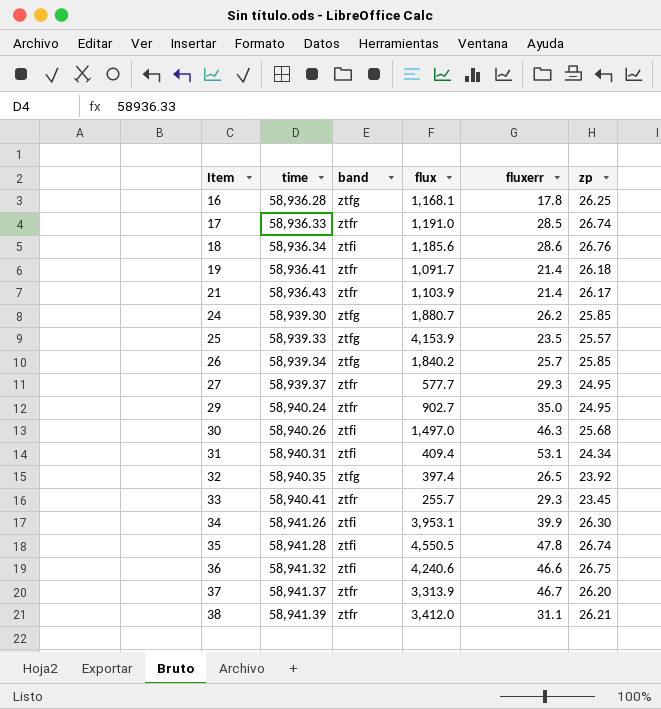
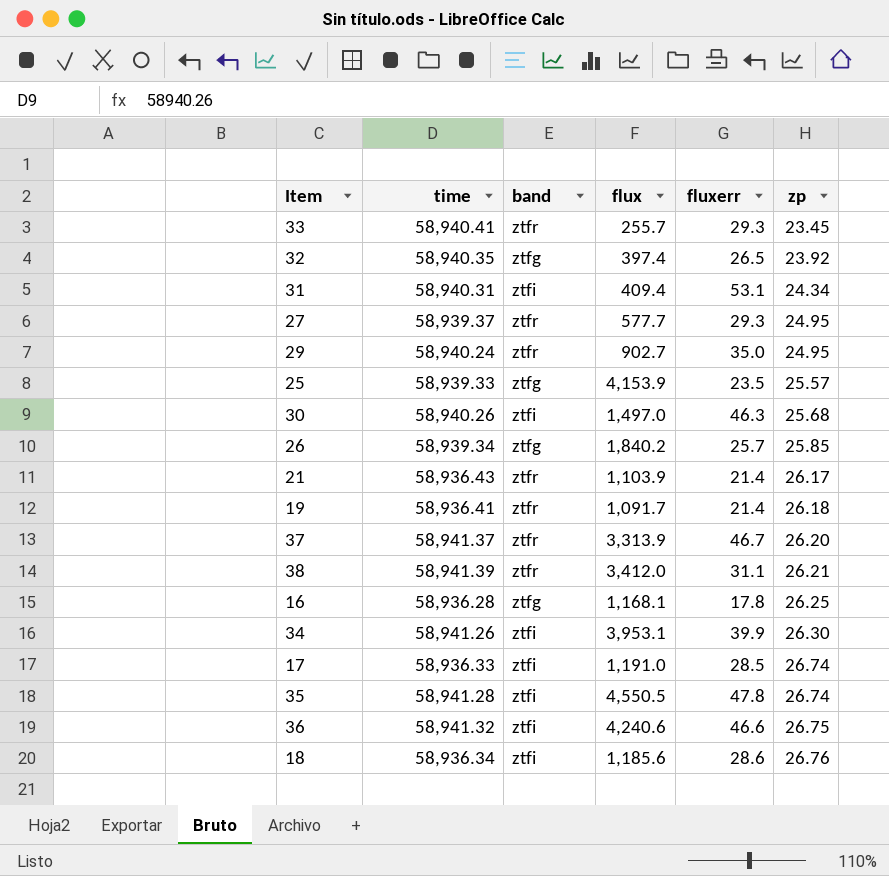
row order: Item ascending -> zp ascending
row 24: 58,939.30 | ztfg | 1,880.7 | 26.2 | 25.85 -> none
17 | band: ztfr -> ztfi

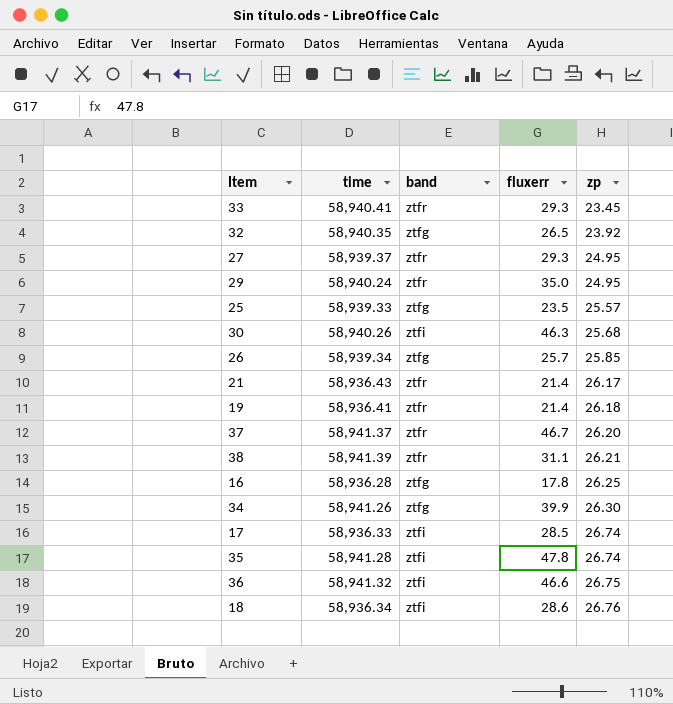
column flux | position: 4 -> none
row 31: 58,940.31 | ztfi | 409.4 | 53.1 | 24.34 -> none
34 | band: ztfi -> ztfg

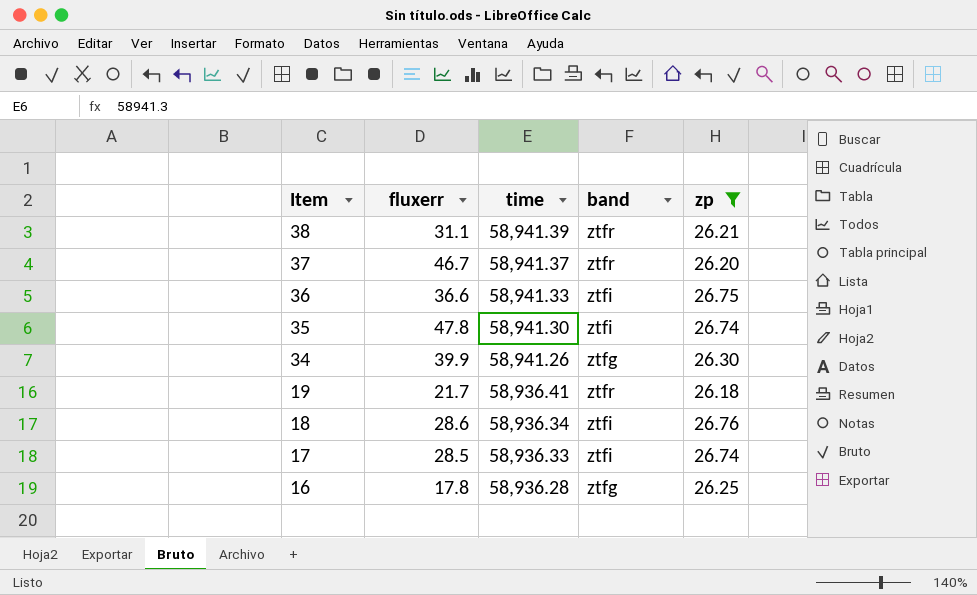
filter: none -> zp >= 26.18
row order: zp ascending -> Item descending
column fluxerr | position: 4 -> 2
36 | fluxerr: 46.6 -> 36.6
36 | time: 58,941.32 -> 58,941.33
35 | time: 58,941.28 -> 58,941.30
19 | fluxerr: 21.4 -> 21.7

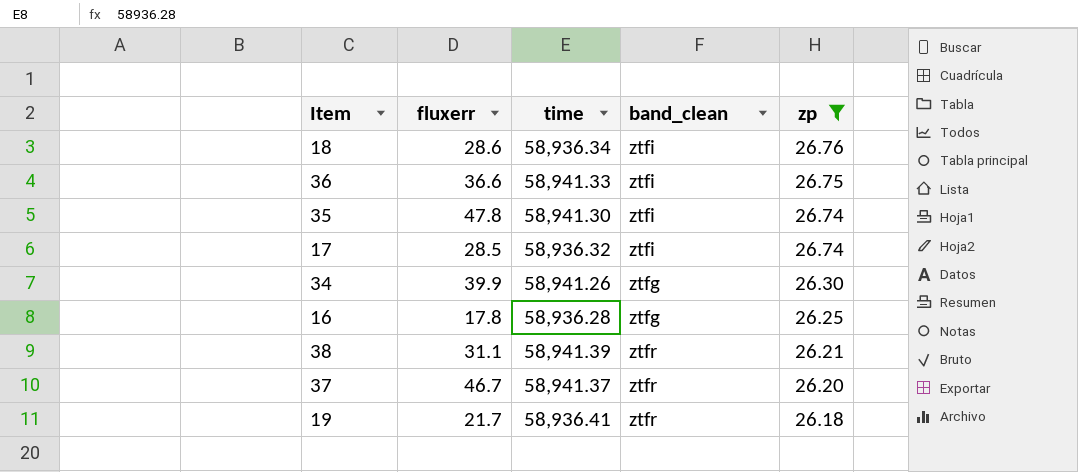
row order: Item descending -> zp descending
column name: band -> band_clean
17 | time: 58,936.33 -> 58,936.32

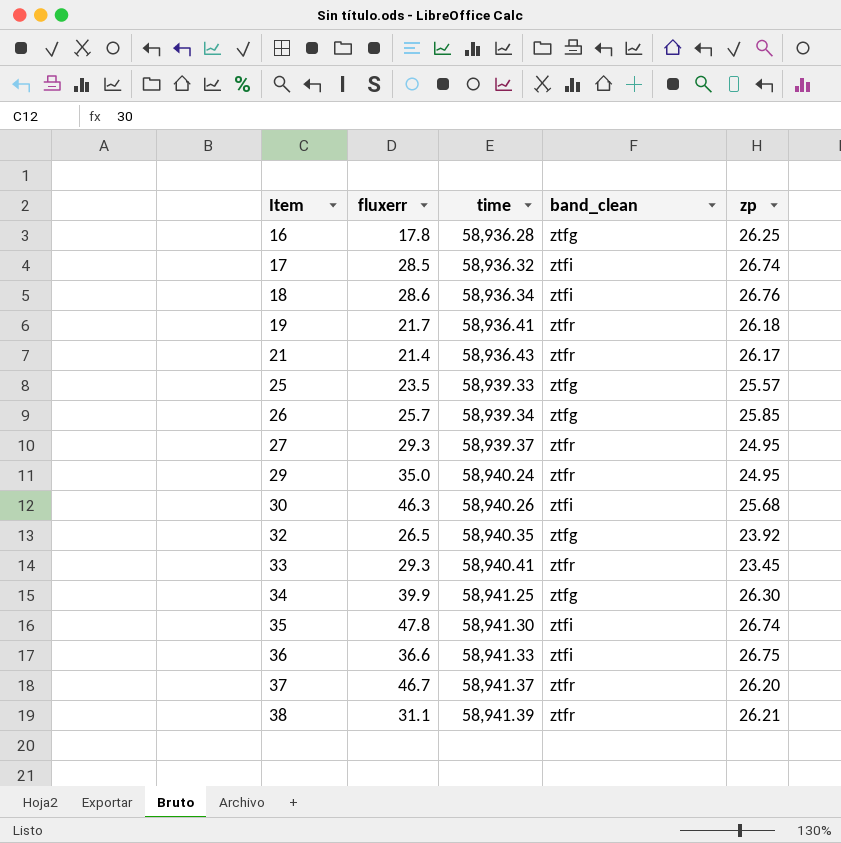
filter: zp >= 26.18 -> none
row order: zp descending -> Item ascending
34 | time: 58,941.26 -> 58,941.25

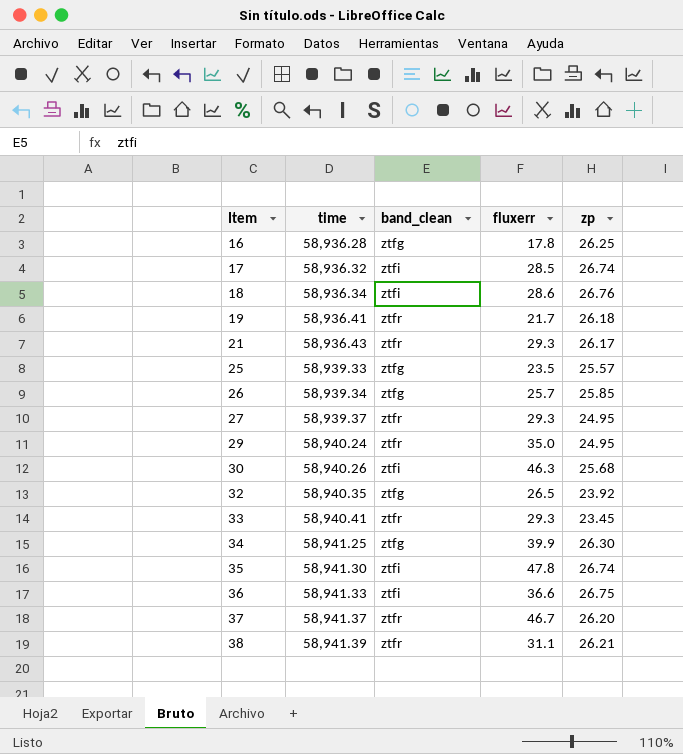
column fluxerr | position: 2 -> 4
21 | fluxerr: 21.4 -> 29.3

